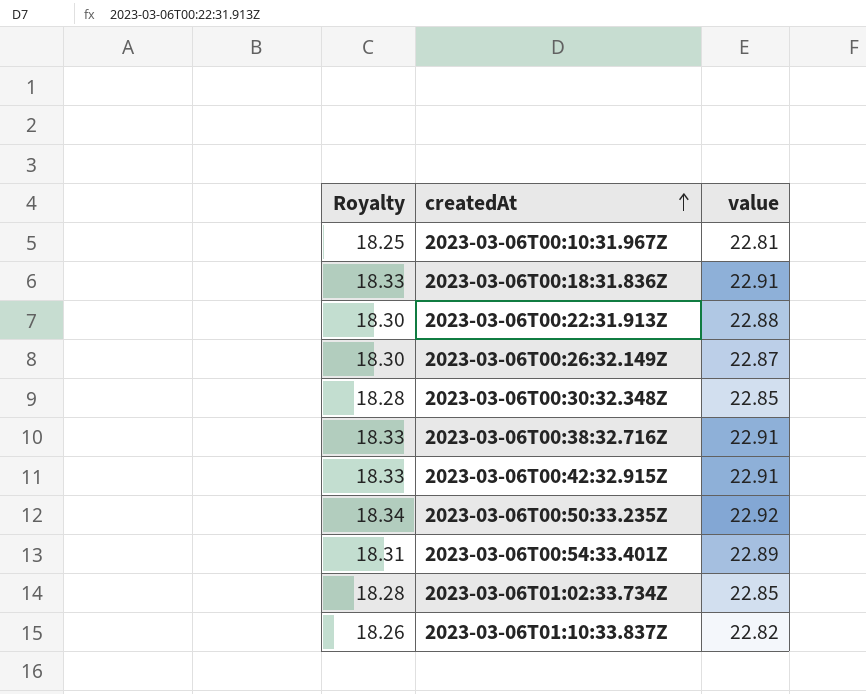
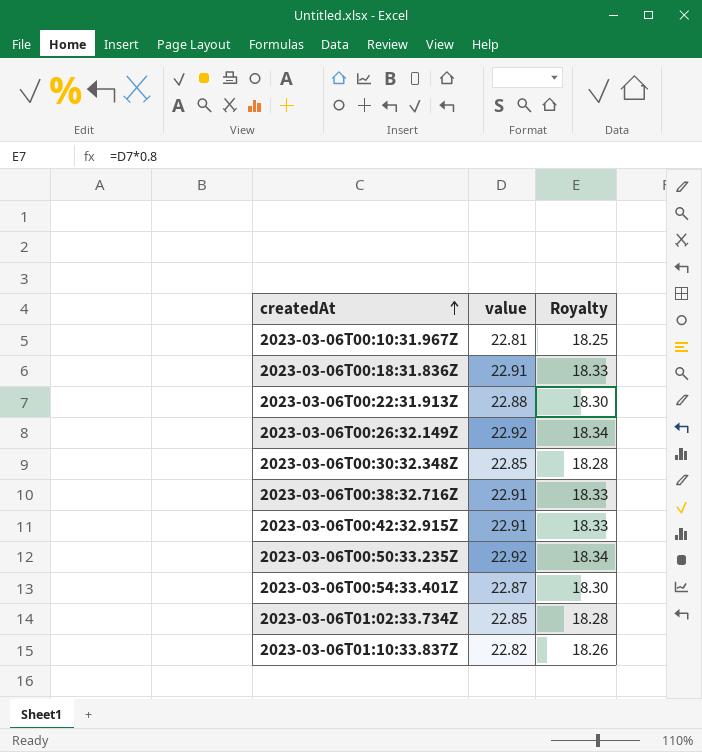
column Royalty | position: 1 -> 3
2023-03-06T00:26:32.149Z | value: 22.87 -> 22.92
2023-03-06T00:26:32.149Z | Royalty: 18.30 -> 18.34
2023-03-06T00:54:33.401Z | value: 22.89 -> 22.87
2023-03-06T00:54:33.401Z | Royalty: 18.31 -> 18.30

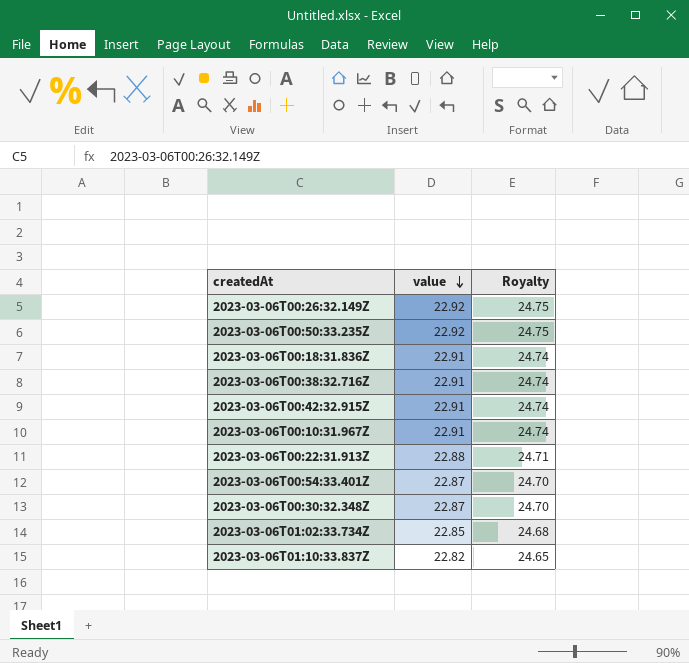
row order: createdAt ascending -> value descending
column Royalty | formula: [value] * 0.8 -> [value] * 1.08
2023-03-06T00:10:31.967Z | value: 22.81 -> 22.91
2023-03-06T00:30:32.348Z | value: 22.85 -> 22.87

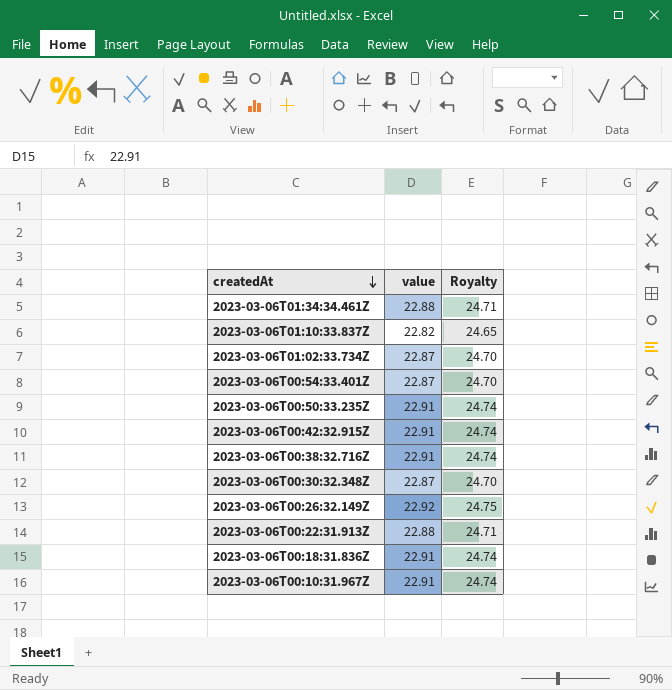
row order: value descending -> createdAt descending
row 2023-03-06T01:34:34.461Z: none -> 22.88 | 24.71
2023-03-06T01:02:33.734Z | value: 22.85 -> 22.87
2023-03-06T01:02:33.734Z | Royalty: 24.68 -> 24.70
2023-03-06T00:50:33.235Z | value: 22.92 -> 22.91
2023-03-06T00:50:33.235Z | Royalty: 24.75 -> 24.74

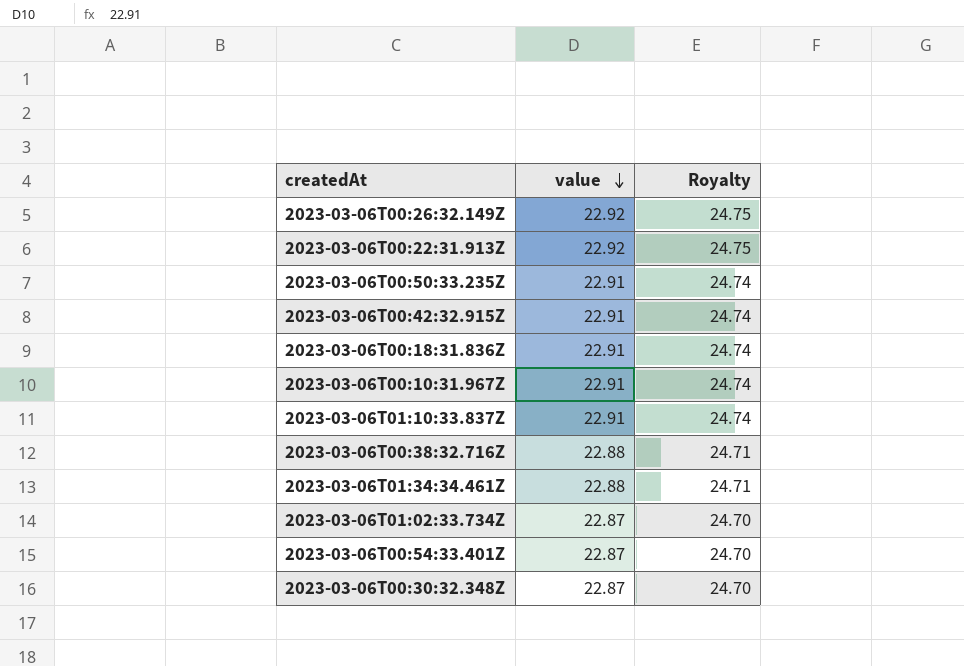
row order: createdAt descending -> value descending
2023-03-06T00:22:31.913Z | value: 22.88 -> 22.92
2023-03-06T00:22:31.913Z | Royalty: 24.71 -> 24.75
2023-03-06T01:10:33.837Z | value: 22.82 -> 22.91
2023-03-06T01:10:33.837Z | Royalty: 24.65 -> 24.74
2023-03-06T00:38:32.716Z | value: 22.91 -> 22.88
2023-03-06T00:38:32.716Z | Royalty: 24.74 -> 24.71

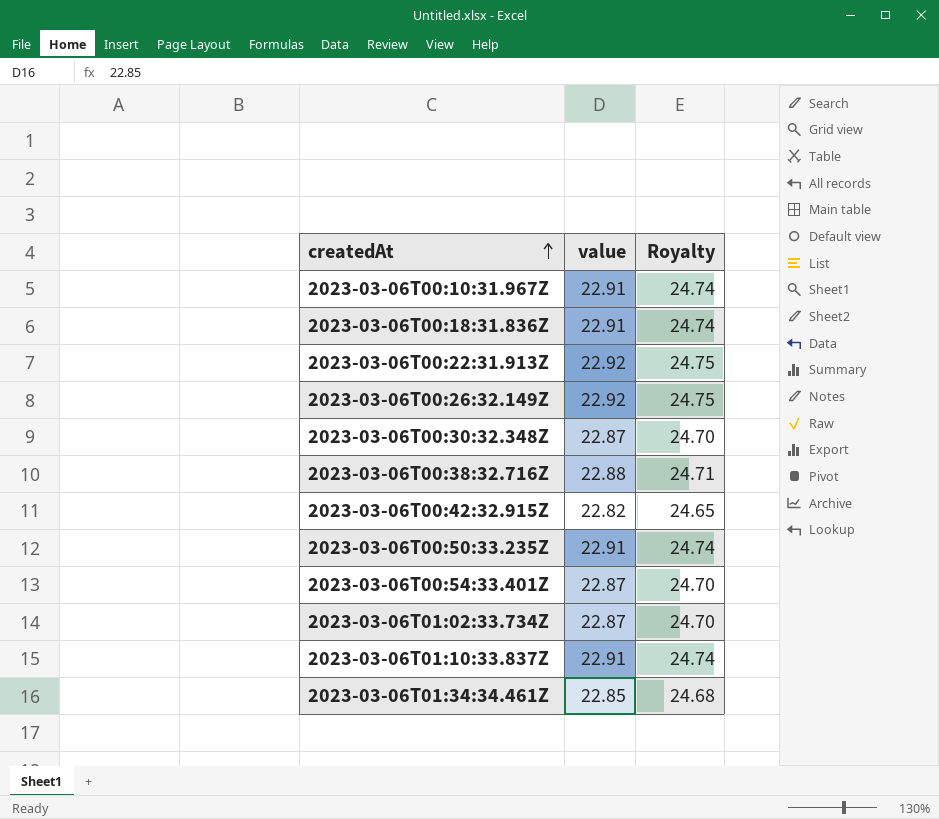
row order: value descending -> createdAt ascending
2023-03-06T00:42:32.915Z | value: 22.91 -> 22.82
2023-03-06T00:42:32.915Z | Royalty: 24.74 -> 24.65
2023-03-06T01:34:34.461Z | value: 22.88 -> 22.85
2023-03-06T01:34:34.461Z | Royalty: 24.71 -> 24.68

